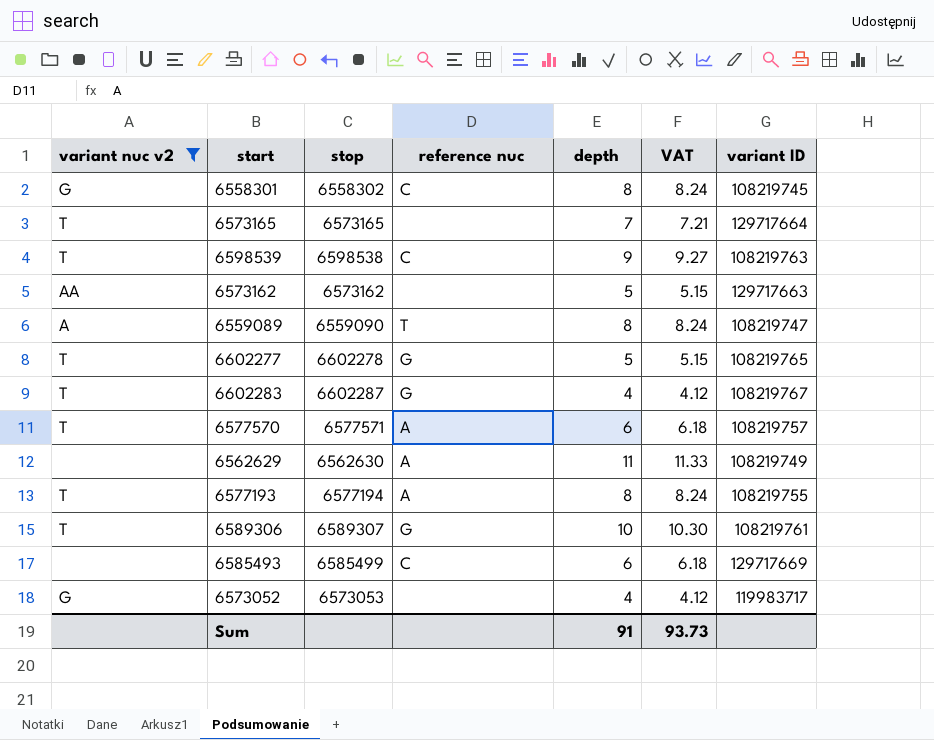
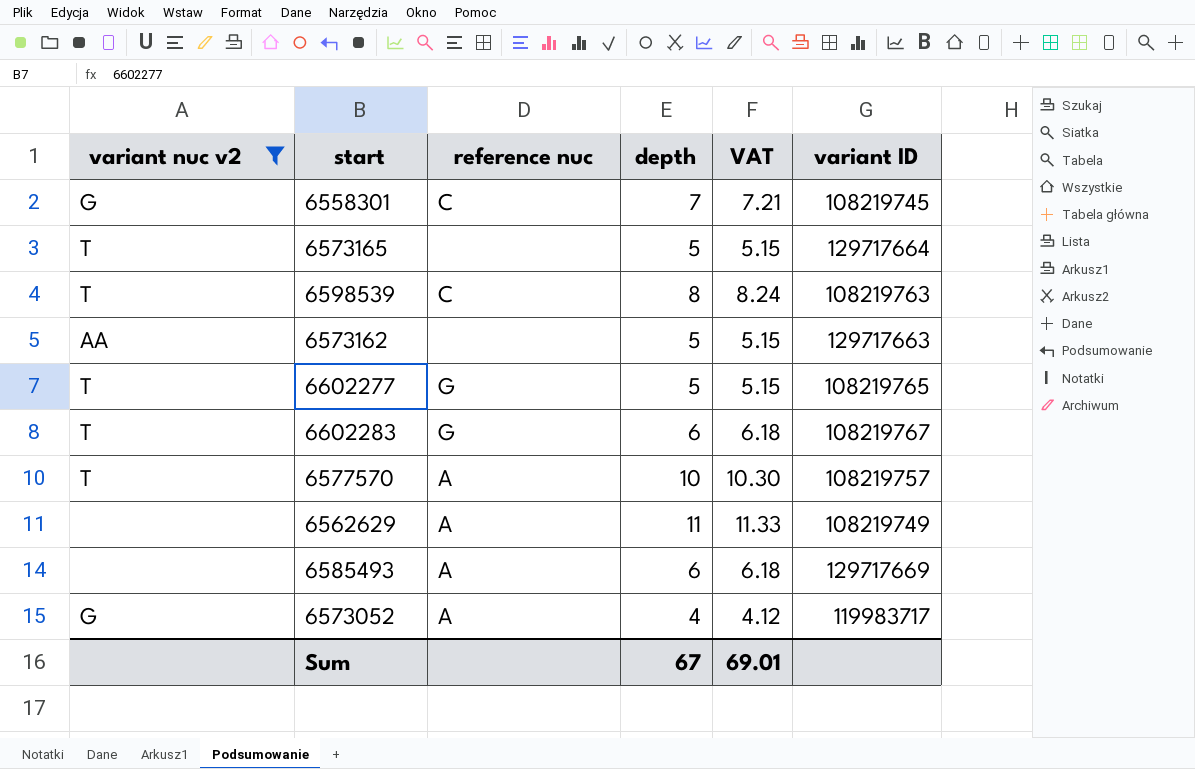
column stop | position: 3 -> none
row 6559089: A | 6559090 | T | 8 | 8.24 | 108219747 -> none
row 6577193: T | 6577194 | A | 8 | 8.24 | 108219755 -> none
row 6589306: T | 6589307 | G | 10 | 10.30 | 108219761 -> none
6558301 | depth: 8 -> 7
6558301 | VAT: 8.24 -> 7.21
6573165 | depth: 7 -> 5
6573165 | VAT: 7.21 -> 5.15
6598539 | depth: 9 -> 8
6598539 | VAT: 9.27 -> 8.24
6602283 | depth: 4 -> 6
6602283 | VAT: 4.12 -> 6.18
6577570 | depth: 6 -> 10
6577570 | VAT: 6.18 -> 10.30
6585493 | reference nuc: C -> A
6573052 | reference nuc: none -> A
Sum | depth: 91 -> 67
Sum | VAT: 93.73 -> 69.01

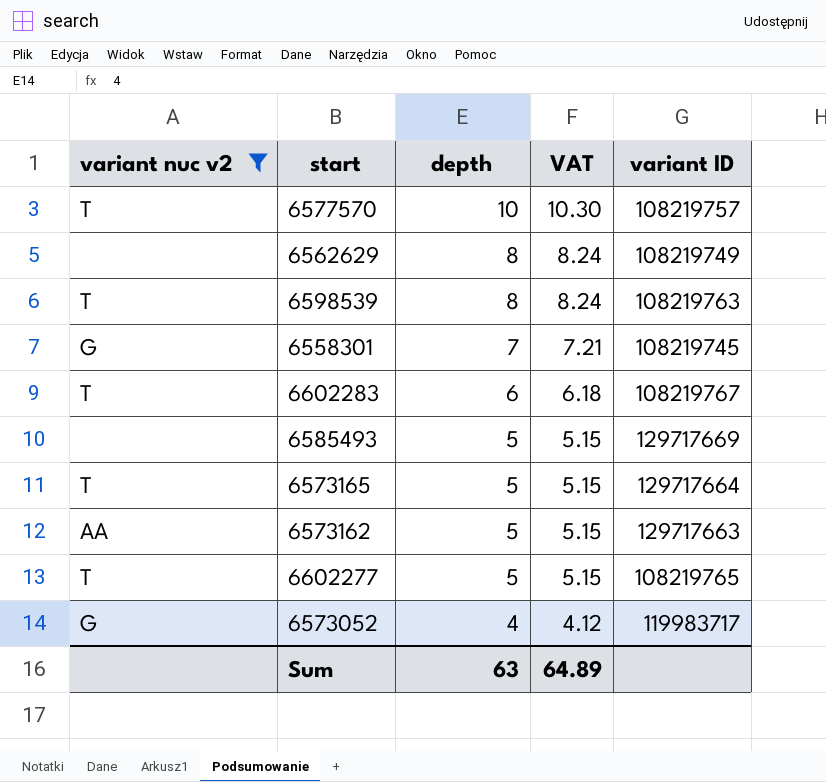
row order: none -> depth descending
column reference nuc | position: 3 -> none
6562629 | depth: 11 -> 8
6562629 | VAT: 11.33 -> 8.24
6585493 | depth: 6 -> 5
6585493 | VAT: 6.18 -> 5.15
Sum | depth: 67 -> 63
Sum | VAT: 69.01 -> 64.89

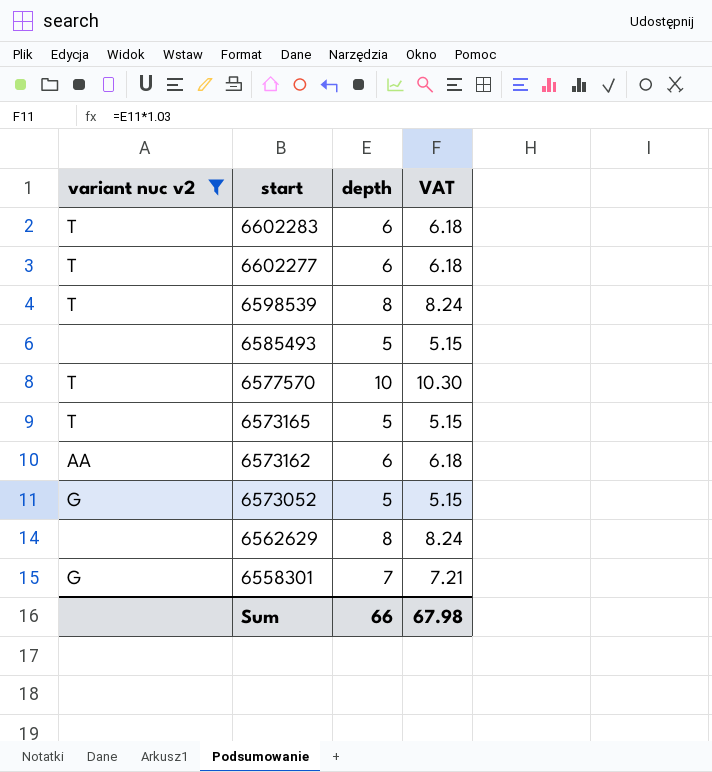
row order: depth descending -> start descending
column variant ID | position: 5 -> none
6602277 | depth: 5 -> 6
6602277 | VAT: 5.15 -> 6.18
6573162 | depth: 5 -> 6
6573162 | VAT: 5.15 -> 6.18
6573052 | depth: 4 -> 5
6573052 | VAT: 4.12 -> 5.15
Sum | depth: 63 -> 66
Sum | VAT: 64.89 -> 67.98

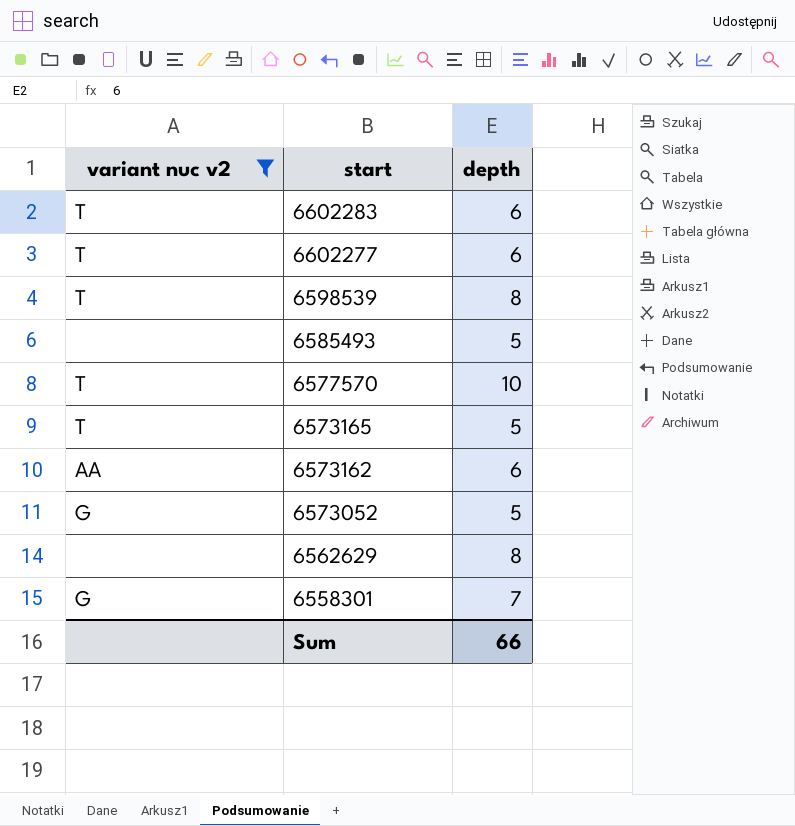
column VAT | formula: [depth] * 1.03 -> none

